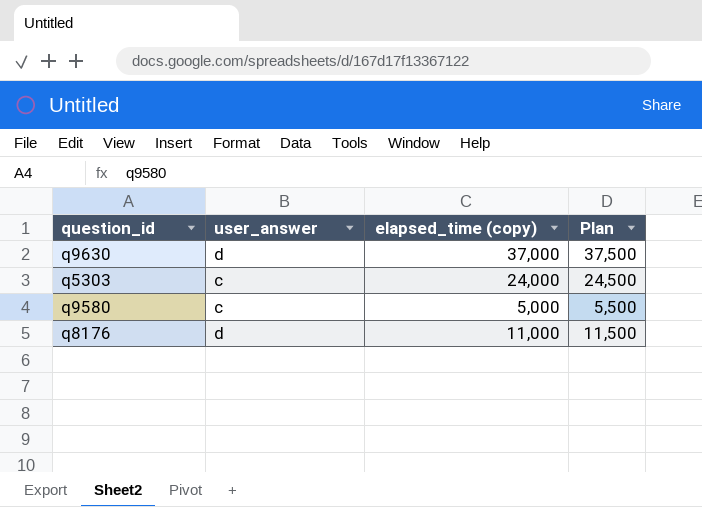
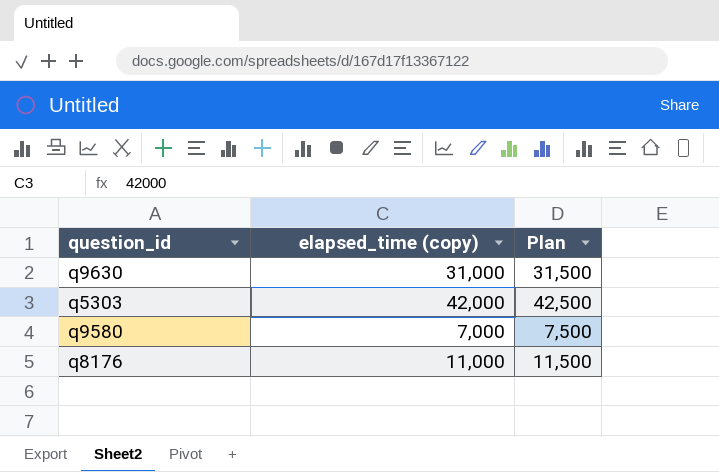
column user_answer | position: 2 -> none
q9630 | elapsed_time (copy): 37,000 -> 31,000
q9630 | Plan: 37,500 -> 31,500
q5303 | elapsed_time (copy): 24,000 -> 42,000
q5303 | Plan: 24,500 -> 42,500
q9580 | elapsed_time (copy): 5,000 -> 7,000
q9580 | Plan: 5,500 -> 7,500

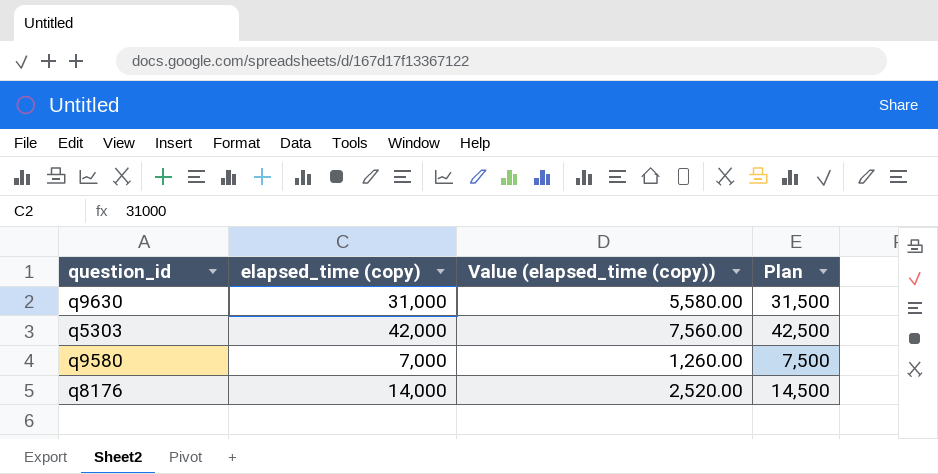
column Value (elapsed_time (copy)) | formula: none -> [elapsed_time (copy)] * 0.18
q8176 | elapsed_time (copy): 11,000 -> 14,000
q8176 | Plan: 11,500 -> 14,500

